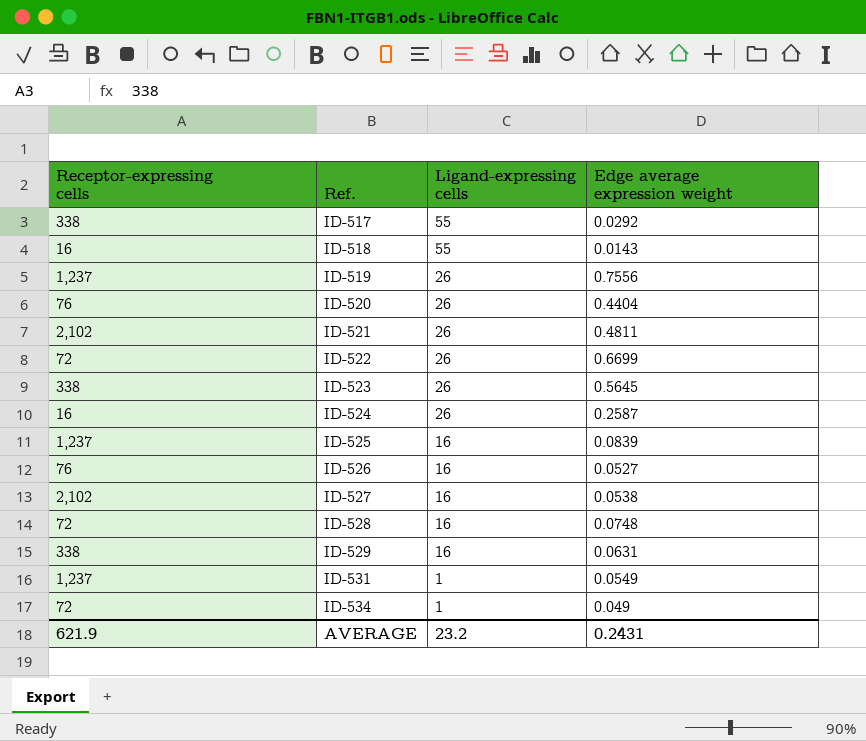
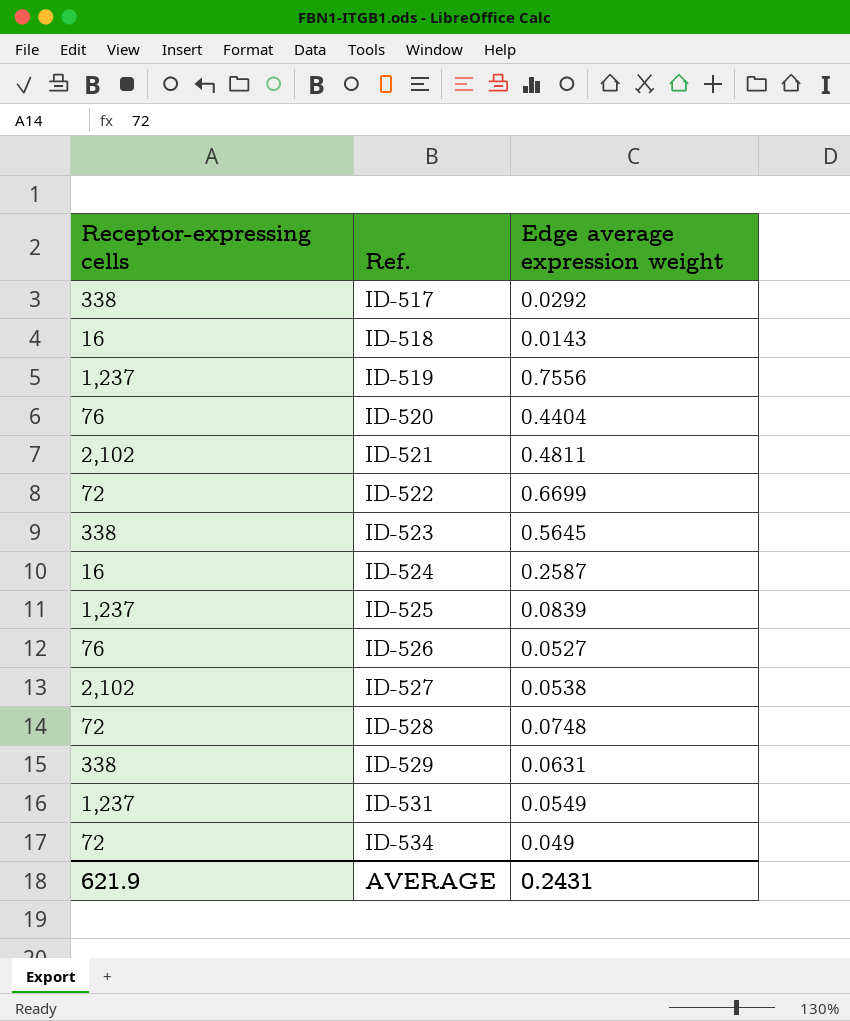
column Ligand-expressing cells | position: 3 -> none

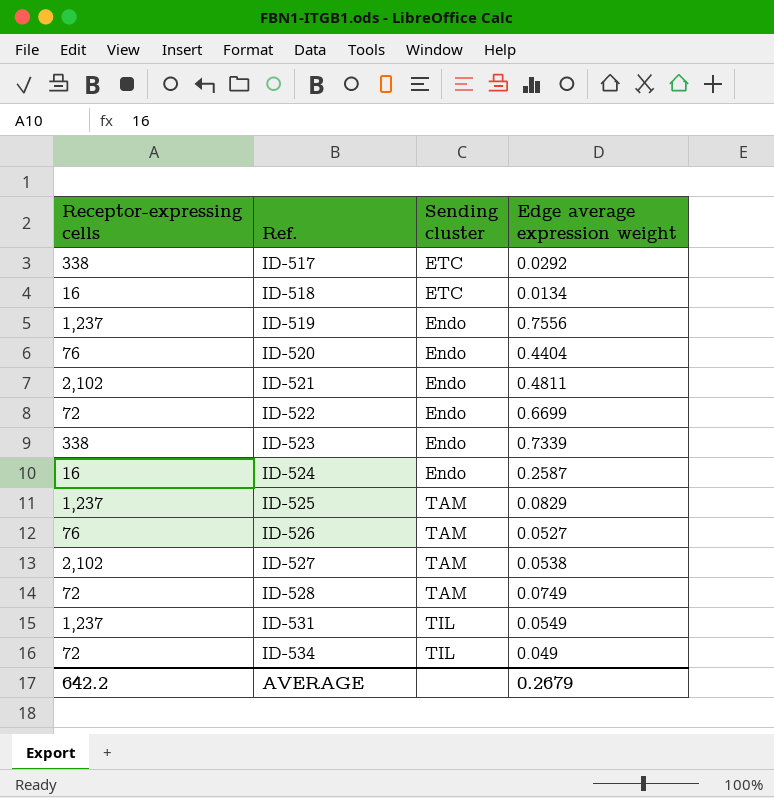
column Sending cluster | position: none -> 3
row ID-529: 338 | 0.0631 -> none
ID-518 | Edge average expression weight: 0.0143 -> 0.0134
ID-523 | Edge average expression weight: 0.5645 -> 0.7339
ID-525 | Edge average expression weight: 0.0839 -> 0.0829
ID-528 | Edge average expression weight: 0.0748 -> 0.0749
AVERAGE | Receptor-expressing cells: 621.9 -> 642.2
AVERAGE | Edge average expression weight: 0.2431 -> 0.2679

